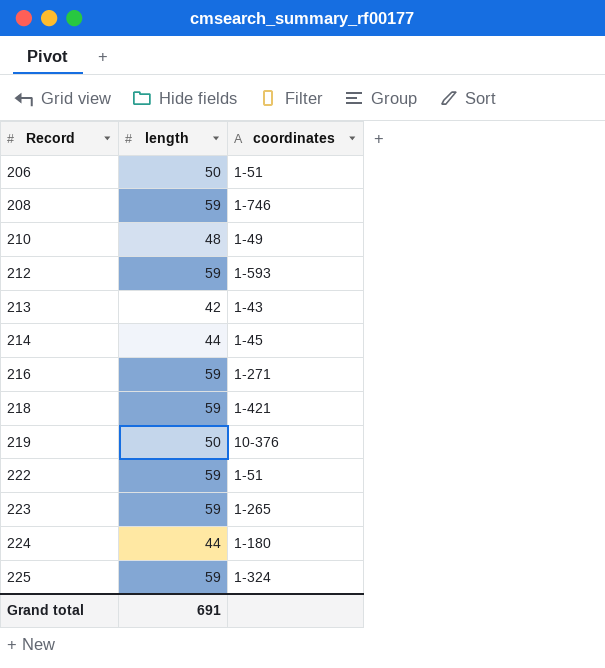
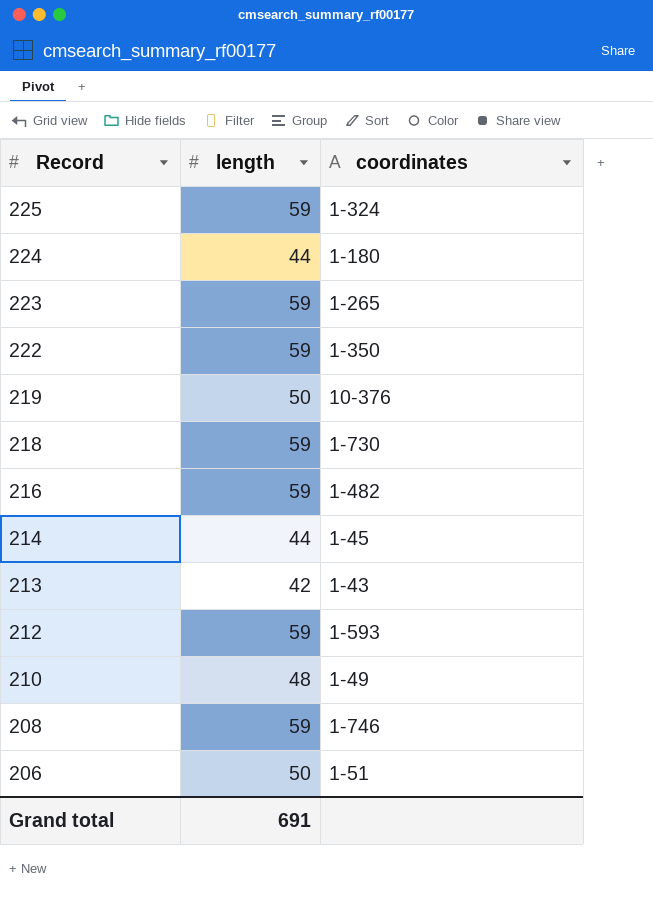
row order: Record ascending -> Record descending
222 | coordinates: 1-51 -> 1-350
218 | coordinates: 1-421 -> 1-730
216 | coordinates: 1-271 -> 1-482

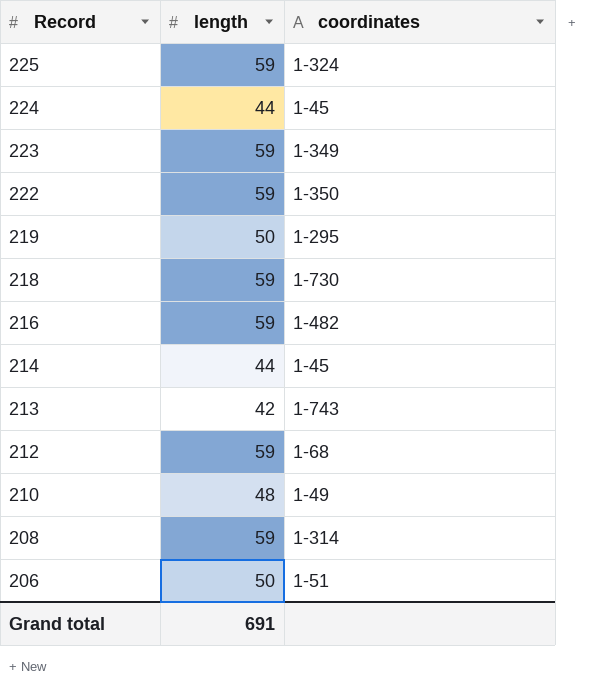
224 | coordinates: 1-180 -> 1-45
223 | coordinates: 1-265 -> 1-349
219 | coordinates: 10-376 -> 1-295
213 | coordinates: 1-43 -> 1-743
212 | coordinates: 1-593 -> 1-68
208 | coordinates: 1-746 -> 1-314

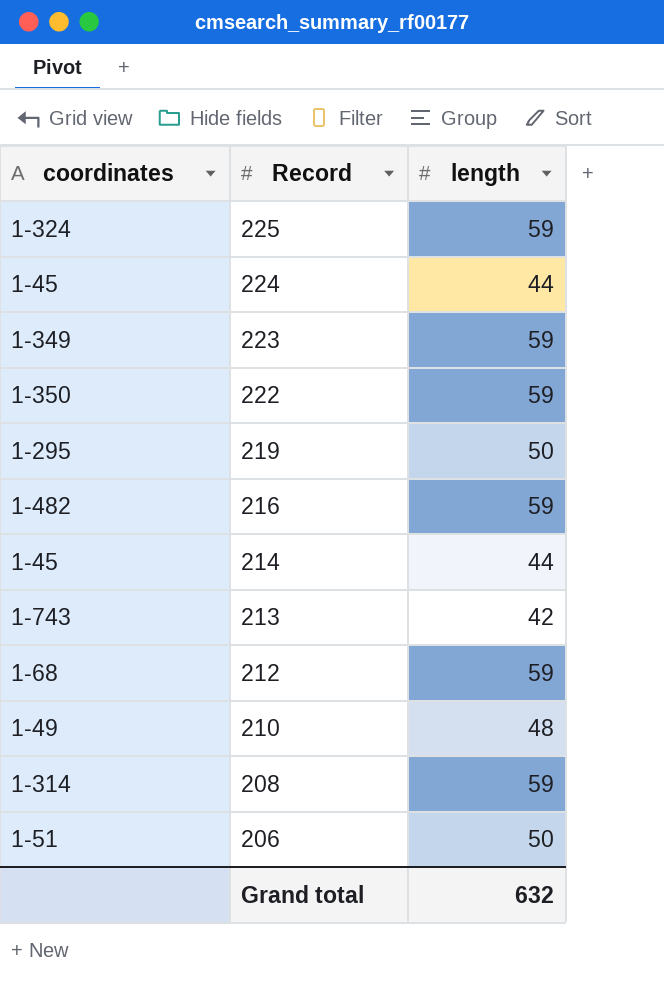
column coordinates | position: 3 -> 1
row 218: 59 | 1-730 -> none
Grand total | length: 691 -> 632

